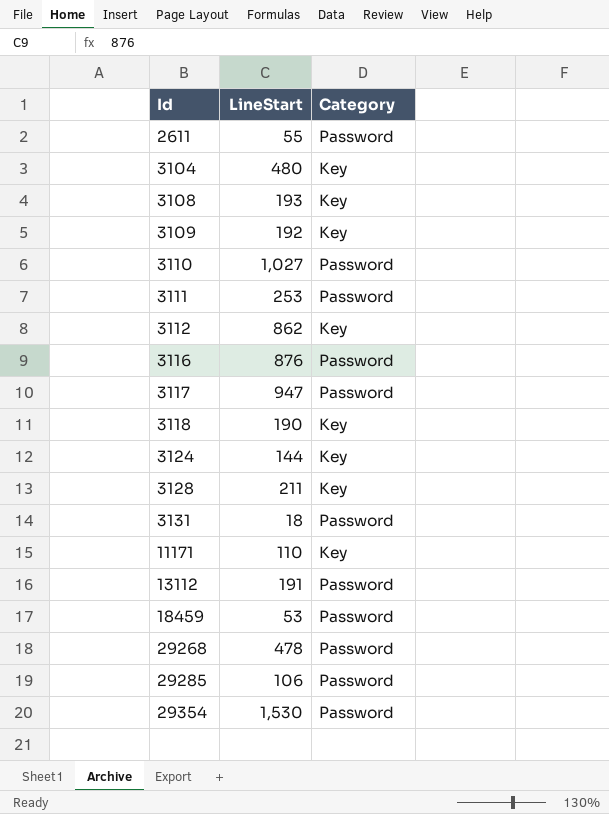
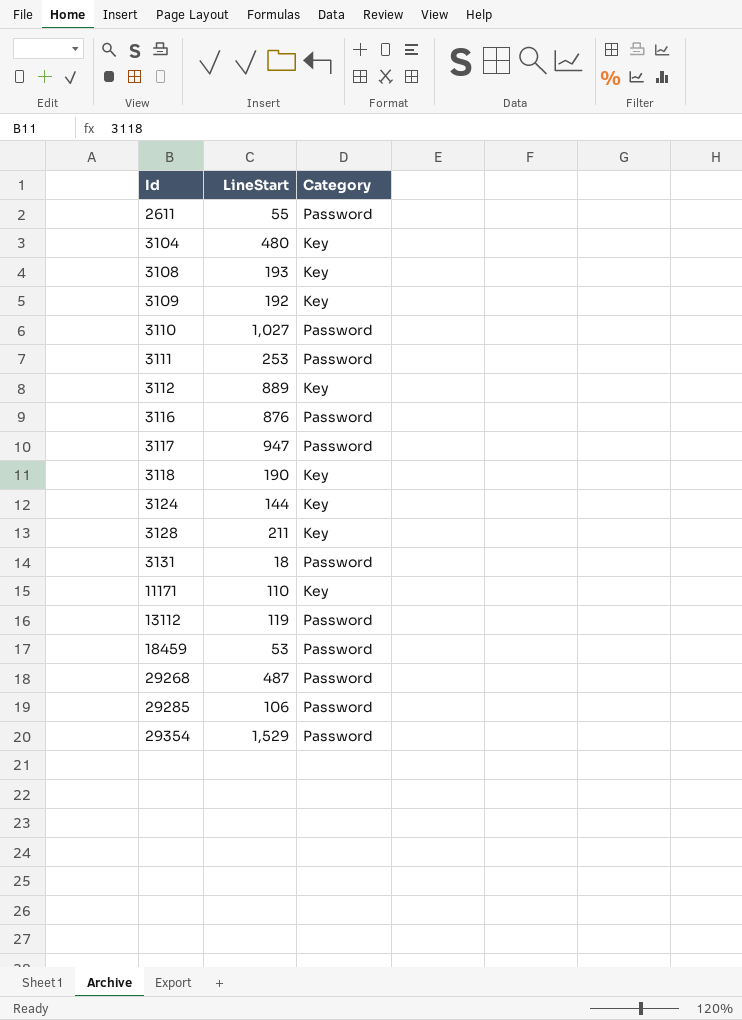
3112 | LineStart: 862 -> 889
13112 | LineStart: 191 -> 119
29268 | LineStart: 478 -> 487
29354 | LineStart: 1,530 -> 1,529

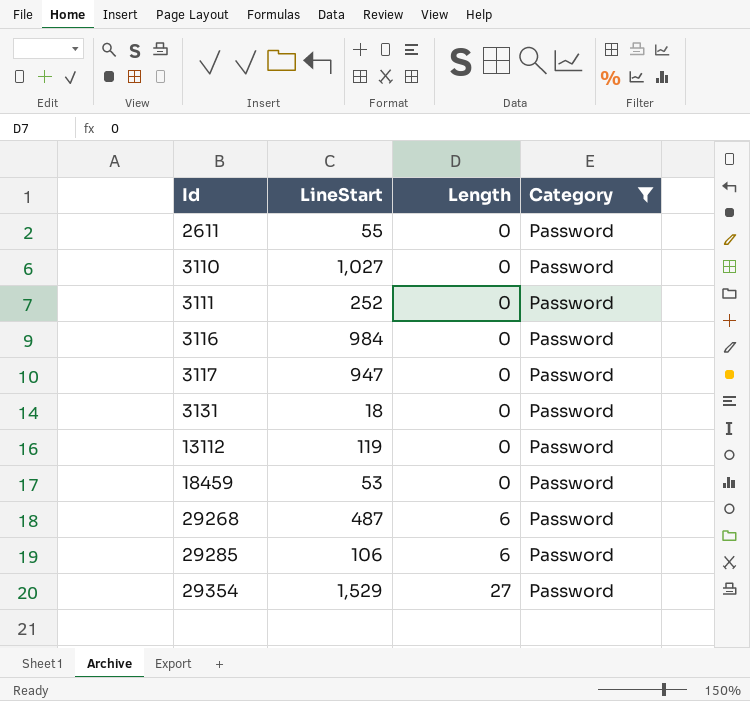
filter: none -> Category = Password
column Length | position: none -> 3
3111 | LineStart: 253 -> 252
3116 | LineStart: 876 -> 984

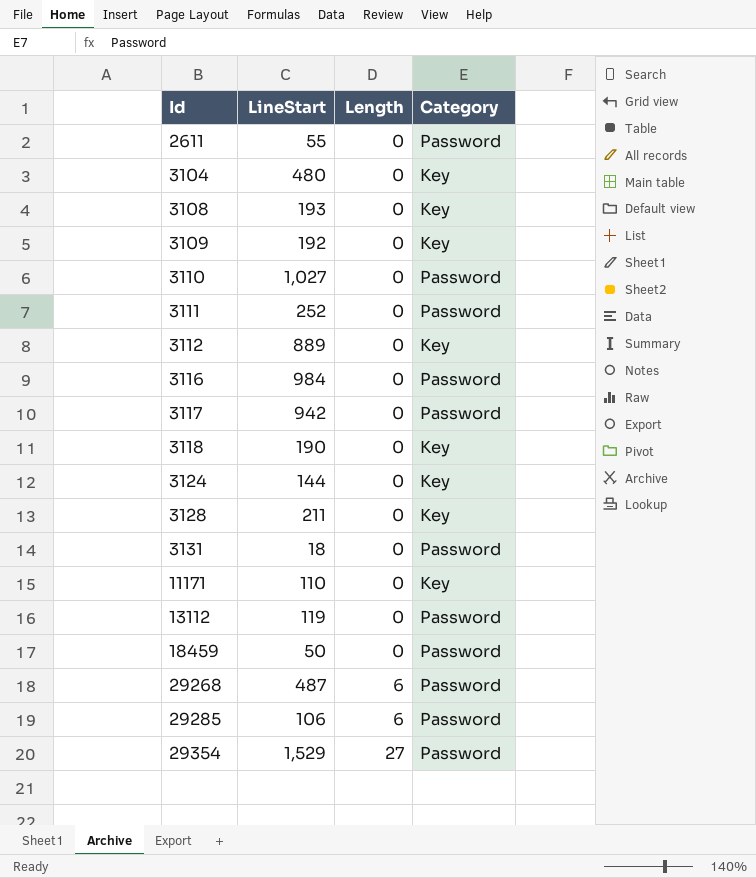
filter: Category = Password -> none
3117 | LineStart: 947 -> 942
18459 | LineStart: 53 -> 50

